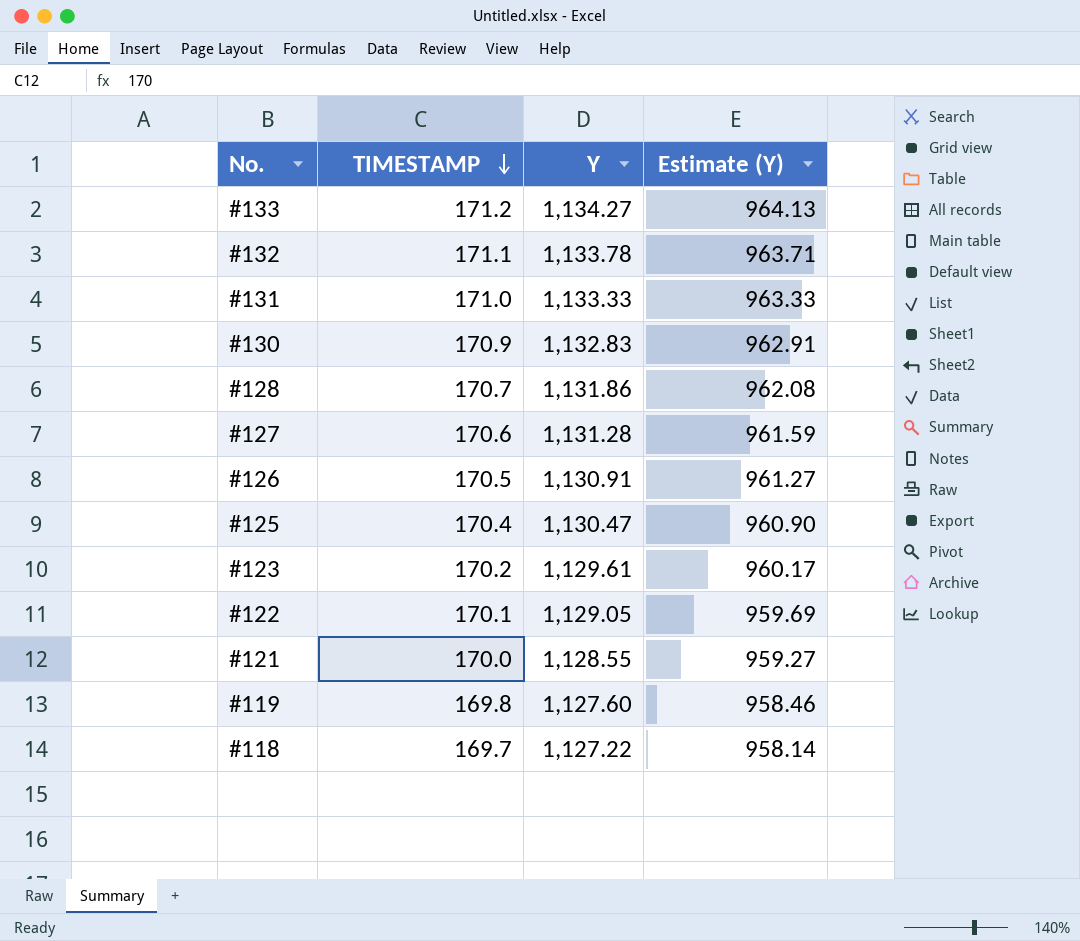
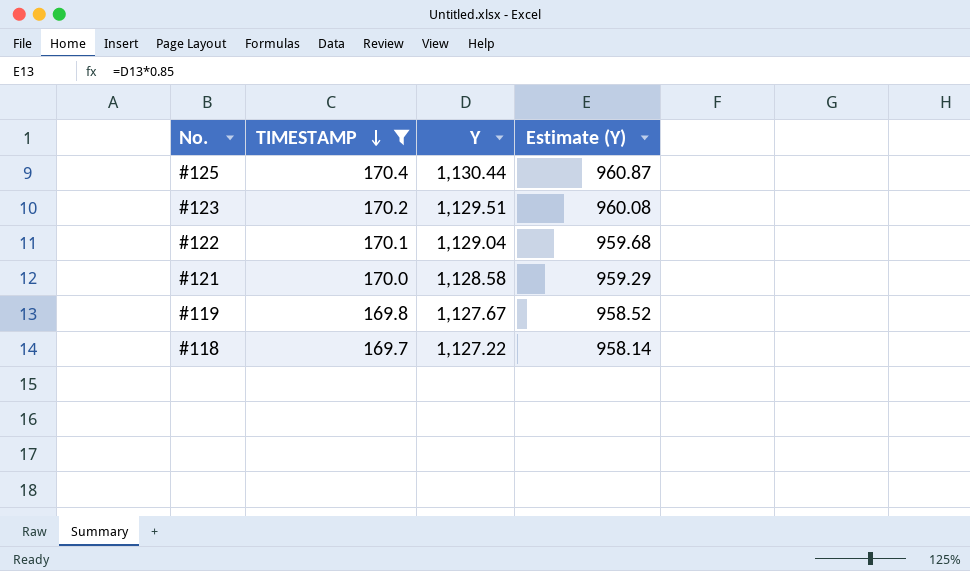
filter: none -> TIMESTAMP <= 170.4
#125 | Y: 1,130.47 -> 1,130.44
#125 | Estimate (Y): 960.90 -> 960.87
#123 | Y: 1,129.61 -> 1,129.51
#123 | Estimate (Y): 960.17 -> 960.08
#122 | Y: 1,129.05 -> 1,129.04
#122 | Estimate (Y): 959.69 -> 959.68
#121 | Y: 1,128.55 -> 1,128.58
#121 | Estimate (Y): 959.27 -> 959.29
#119 | Y: 1,127.60 -> 1,127.67
#119 | Estimate (Y): 958.46 -> 958.52

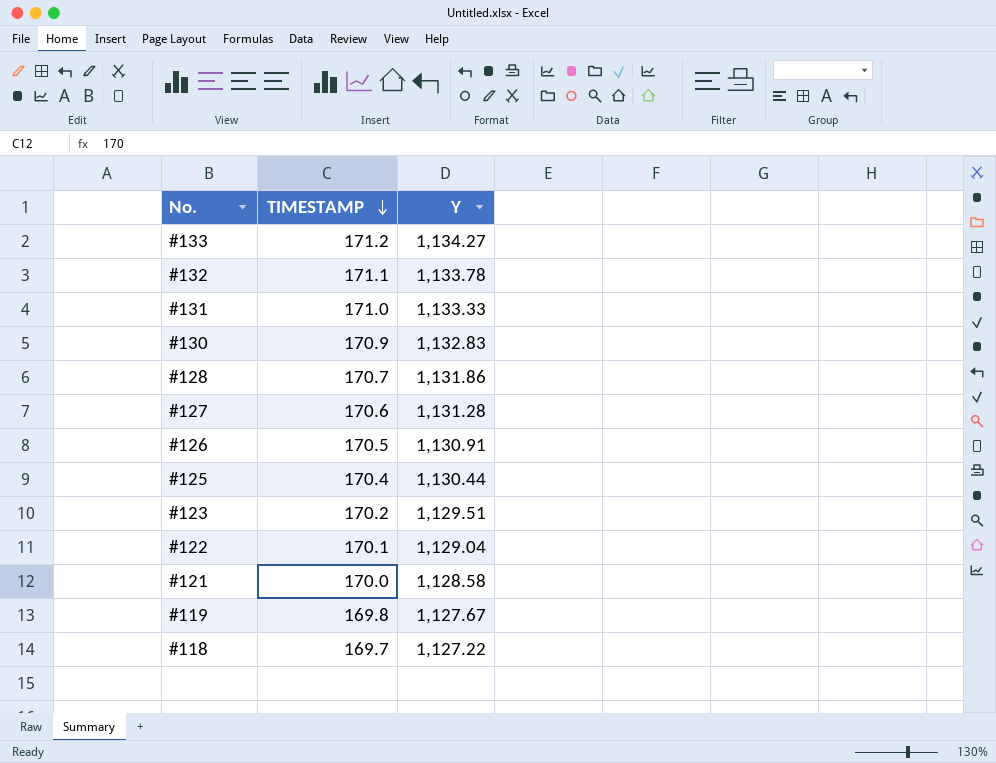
filter: TIMESTAMP <= 170.4 -> none
column Estimate (Y) | formula: [Y] * 0.85 -> none

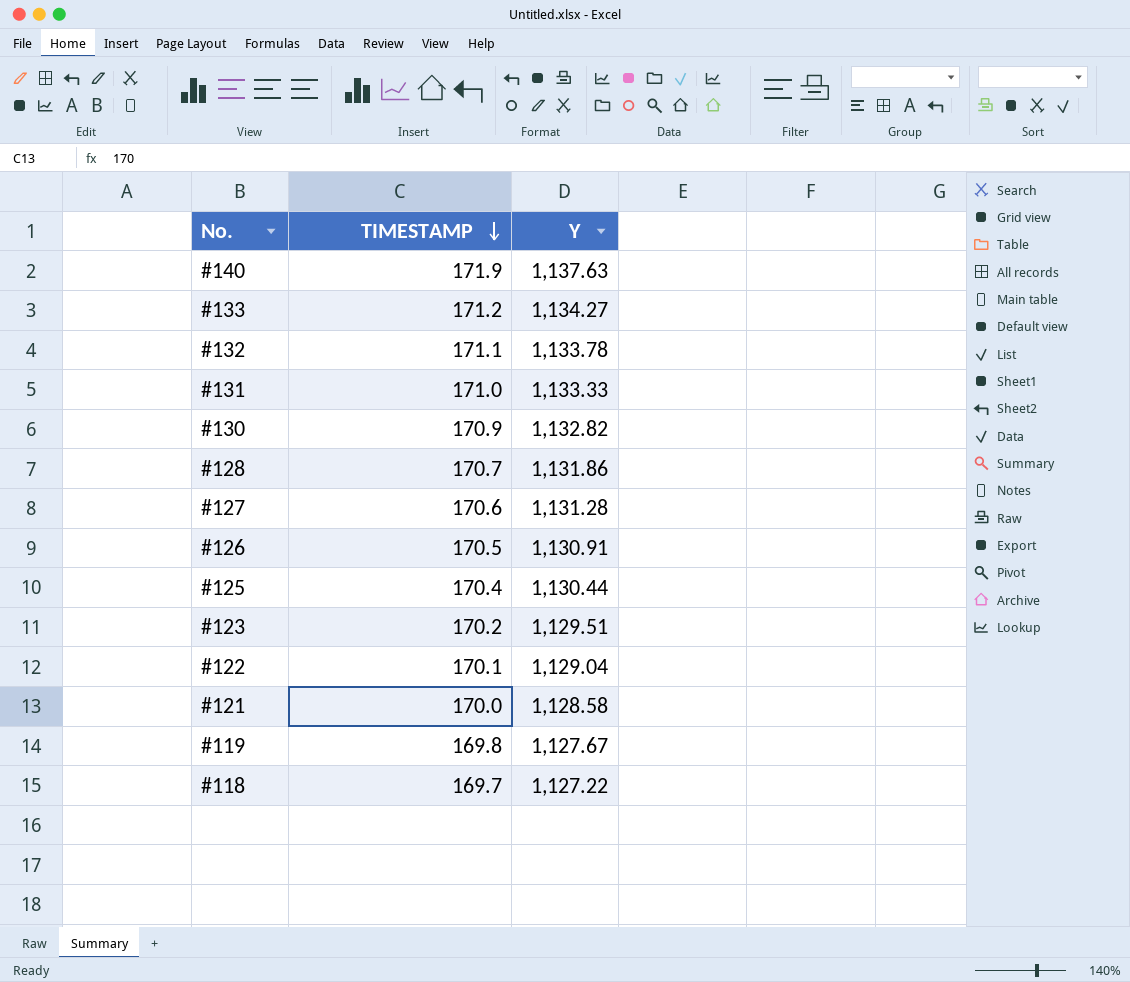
row #140: none -> 171.9 | 1,137.63
#130 | Y: 1,132.83 -> 1,132.82

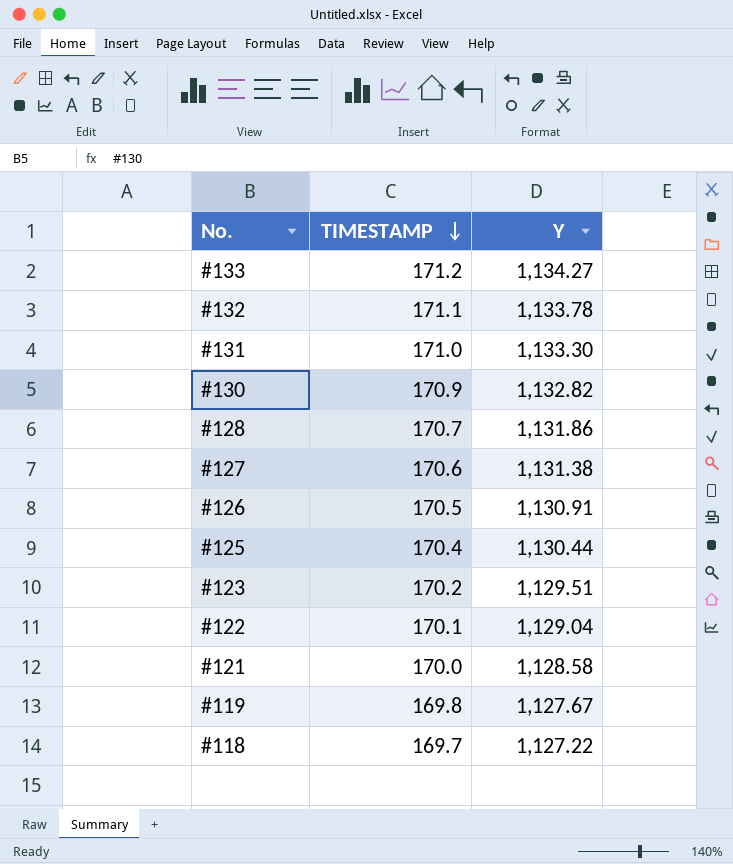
row #140: 171.9 | 1,137.63 -> none
#131 | Y: 1,133.33 -> 1,133.30
#127 | Y: 1,131.28 -> 1,131.38

